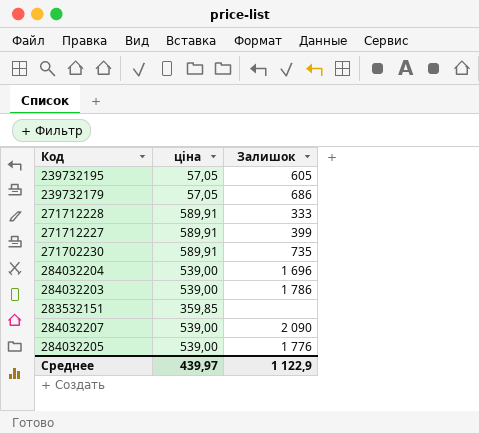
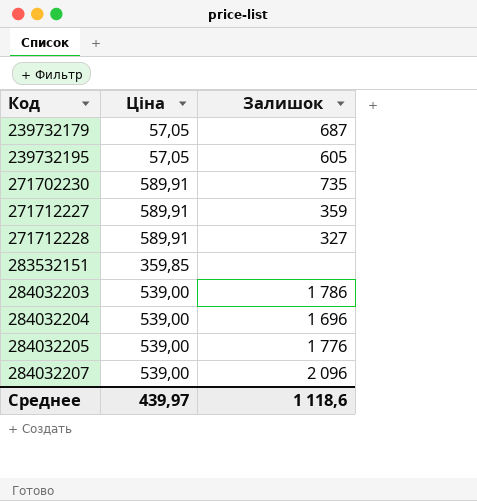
row order: none -> Код ascending
column name: ціна -> Ціна
239732179 | Залишок: 686 -> 687
271712227 | Залишок: 399 -> 359
271712228 | Залишок: 333 -> 327
284032207 | Залишок: 2 090 -> 2 096
Среднее | Залишок: 1 122,9 -> 1 118,6

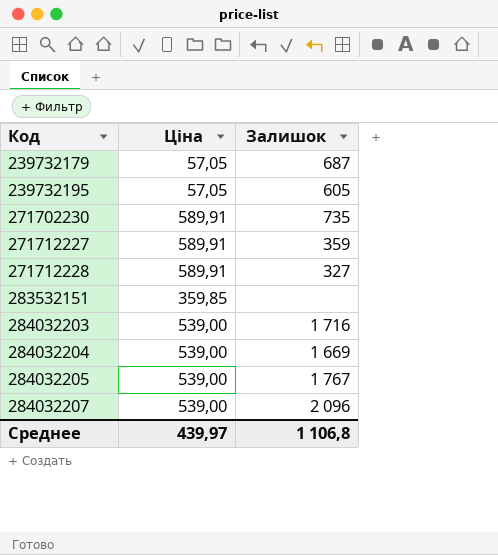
284032203 | Залишок: 1 786 -> 1 716
284032204 | Залишок: 1 696 -> 1 669
284032205 | Залишок: 1 776 -> 1 767
Среднее | Залишок: 1 118,6 -> 1 106,8

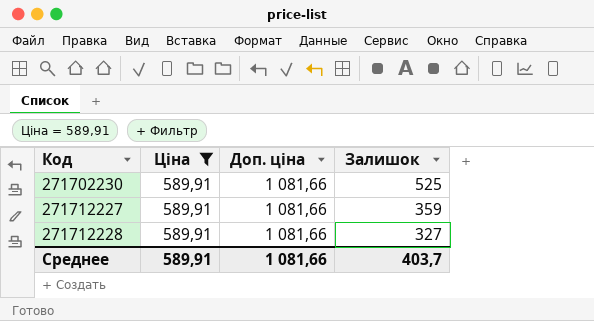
filter: none -> Ціна = 589,91
column Доп. ціна | position: none -> 3
271702230 | Залишок: 735 -> 525
Среднее | Ціна: 439,97 -> 589,91
Среднее | Залишок: 1 106,8 -> 403,7

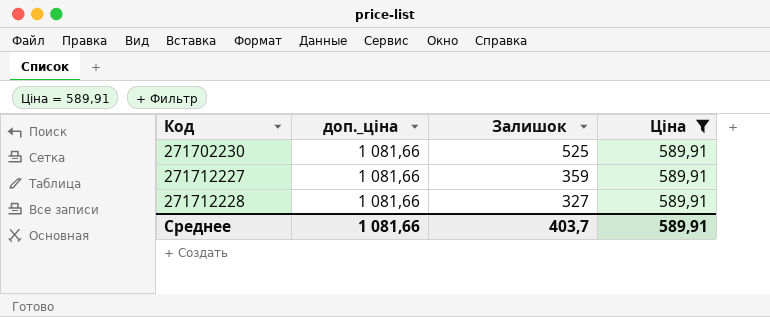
column name: Доп. ціна -> доп._ціна
column Ціна | position: 2 -> 4

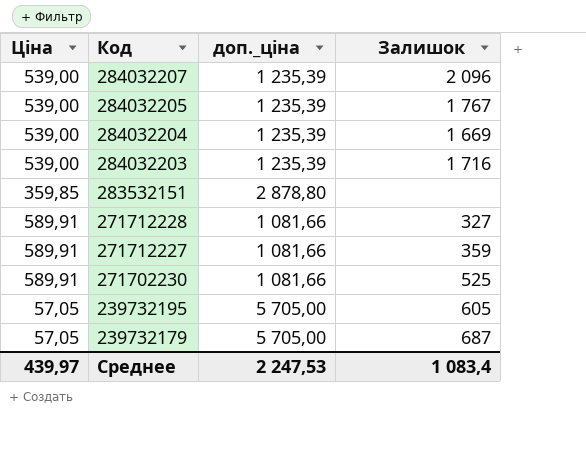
filter: Ціна = 589,91 -> none
row order: Код ascending -> Код descending
column Ціна | position: 4 -> 1
Среднее | Ціна: 589,91 -> 439,97
Среднее | доп._ціна: 1 081,66 -> 2 247,53
Среднее | Залишок: 403,7 -> 1 083,4

